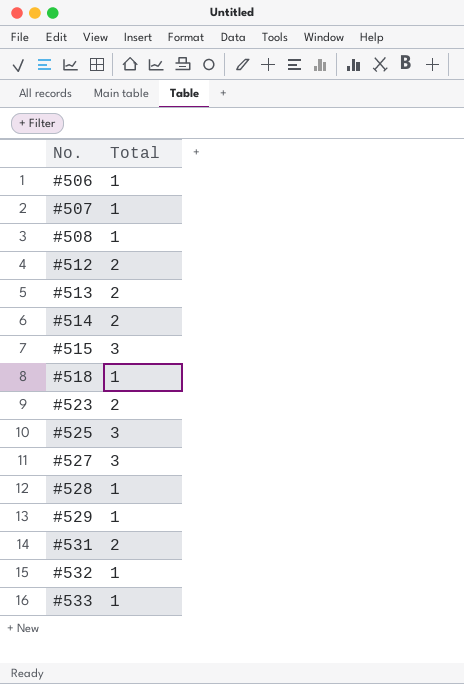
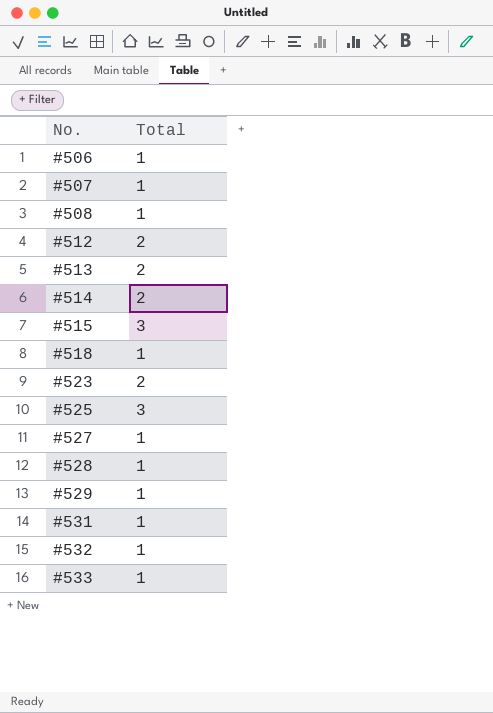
#527 | Total: 3 -> 1
#531 | Total: 2 -> 1

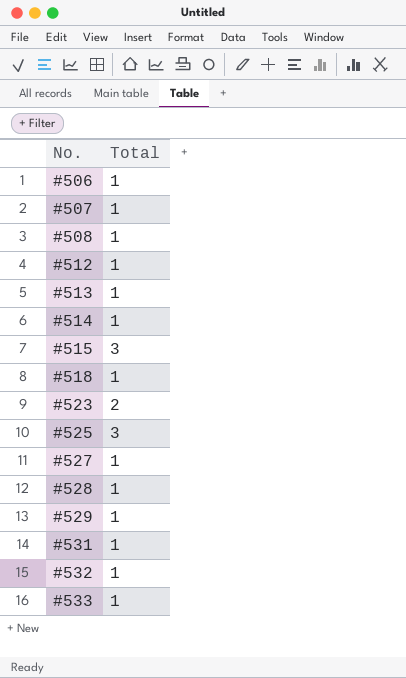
#512 | Total: 2 -> 1
#513 | Total: 2 -> 1
#514 | Total: 2 -> 1

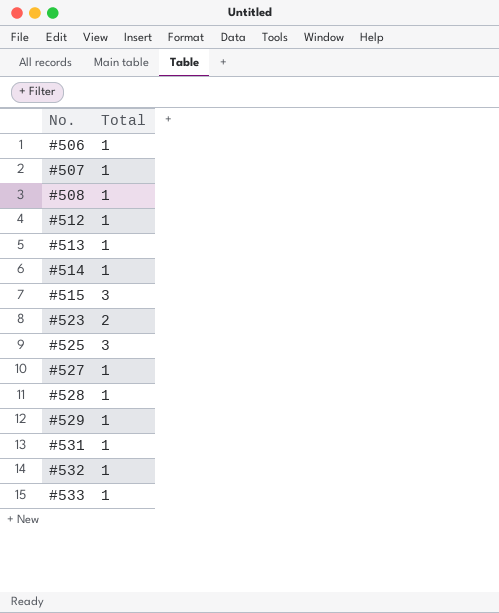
row #518: 1 -> none

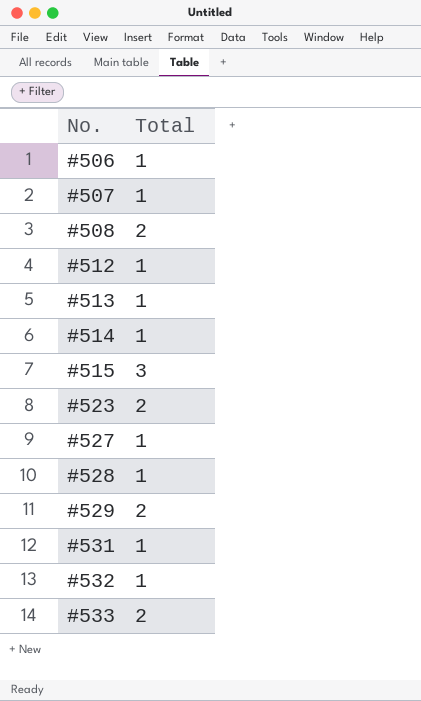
row #525: 3 -> none
#508 | Total: 1 -> 2
#529 | Total: 1 -> 2
#533 | Total: 1 -> 2

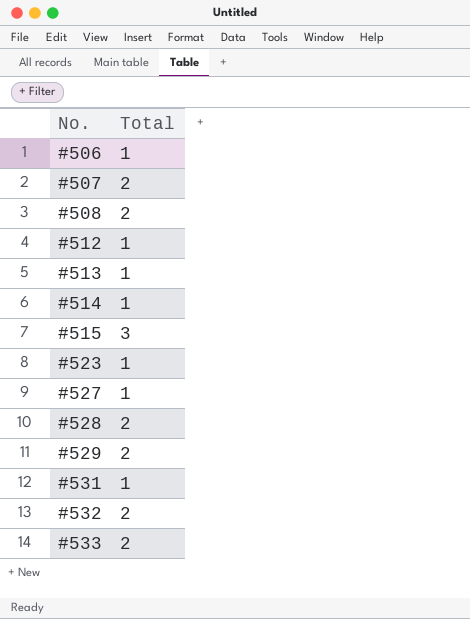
#507 | Total: 1 -> 2
#523 | Total: 2 -> 1
#528 | Total: 1 -> 2
#532 | Total: 1 -> 2

